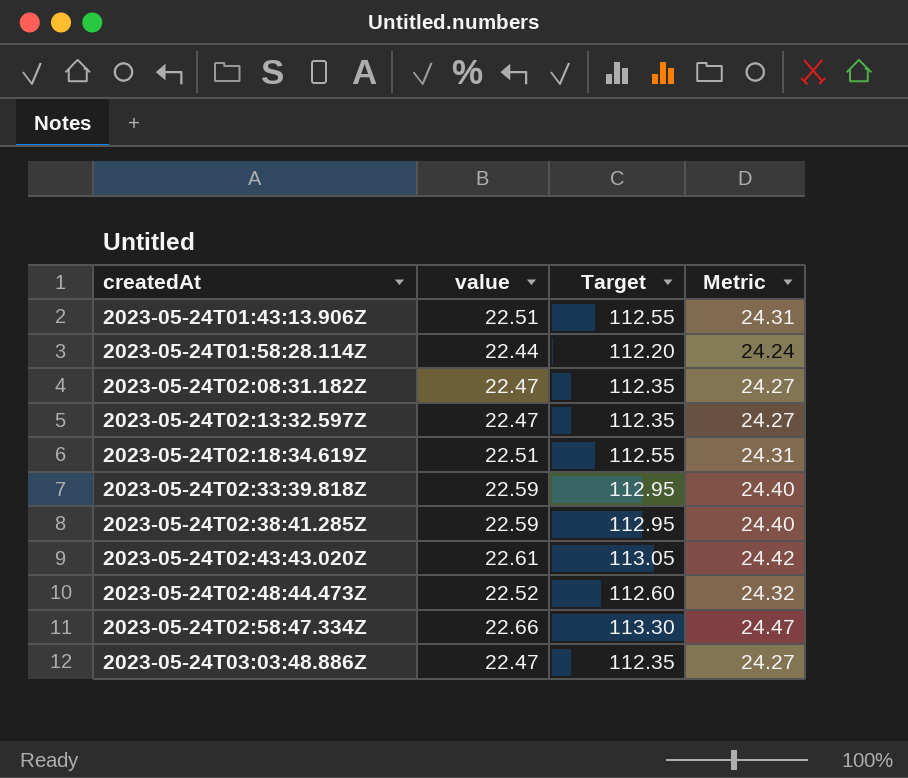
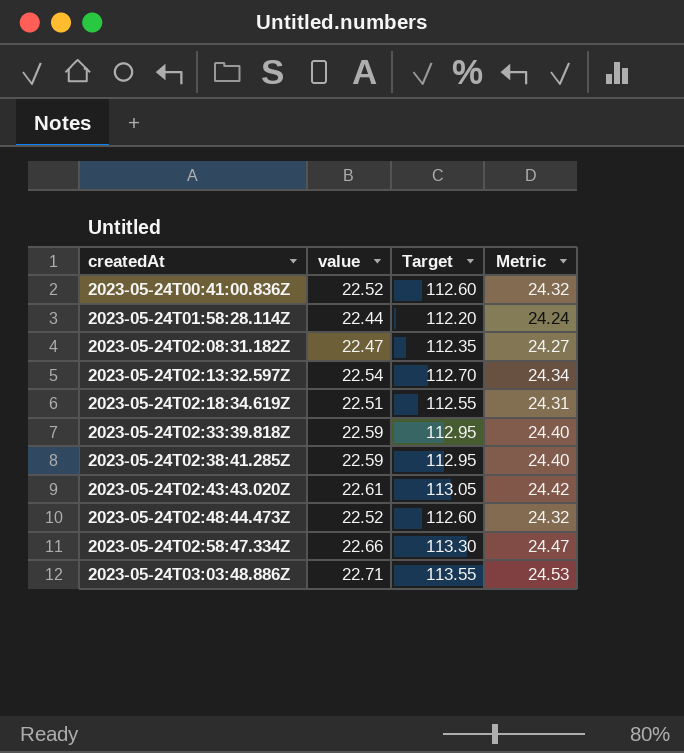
row 2023-05-24T01:43:13.906Z: 22.51 | 112.55 | 24.31 -> none
row 2023-05-24T00:41:00.836Z: none -> 22.52 | 112.60 | 24.32
2023-05-24T02:13:32.597Z | value: 22.47 -> 22.54
2023-05-24T02:13:32.597Z | Target: 112.35 -> 112.70
2023-05-24T02:13:32.597Z | Metric: 24.27 -> 24.34
2023-05-24T03:03:48.886Z | value: 22.47 -> 22.71
2023-05-24T03:03:48.886Z | Target: 112.35 -> 113.55
2023-05-24T03:03:48.886Z | Metric: 24.27 -> 24.53

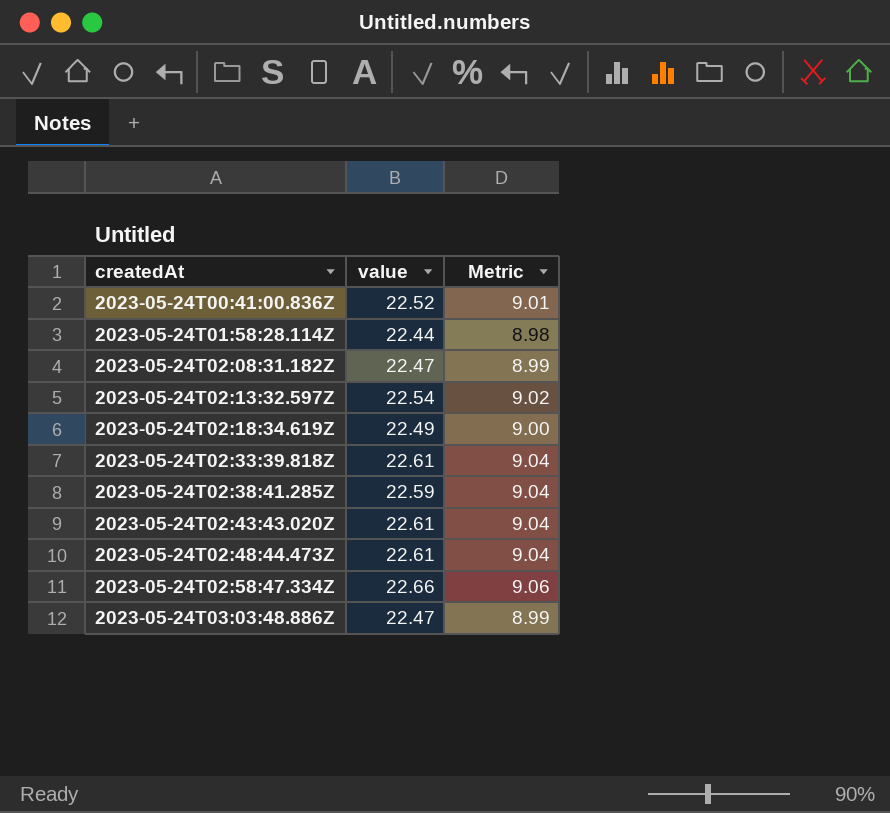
column Target | formula: [value] * 5 -> none
column Metric | formula: [value] * 1.08 -> [value] * 0.4
2023-05-24T02:18:34.619Z | value: 22.51 -> 22.49
2023-05-24T02:33:39.818Z | value: 22.59 -> 22.61
2023-05-24T02:48:44.473Z | value: 22.52 -> 22.61
2023-05-24T03:03:48.886Z | value: 22.71 -> 22.47

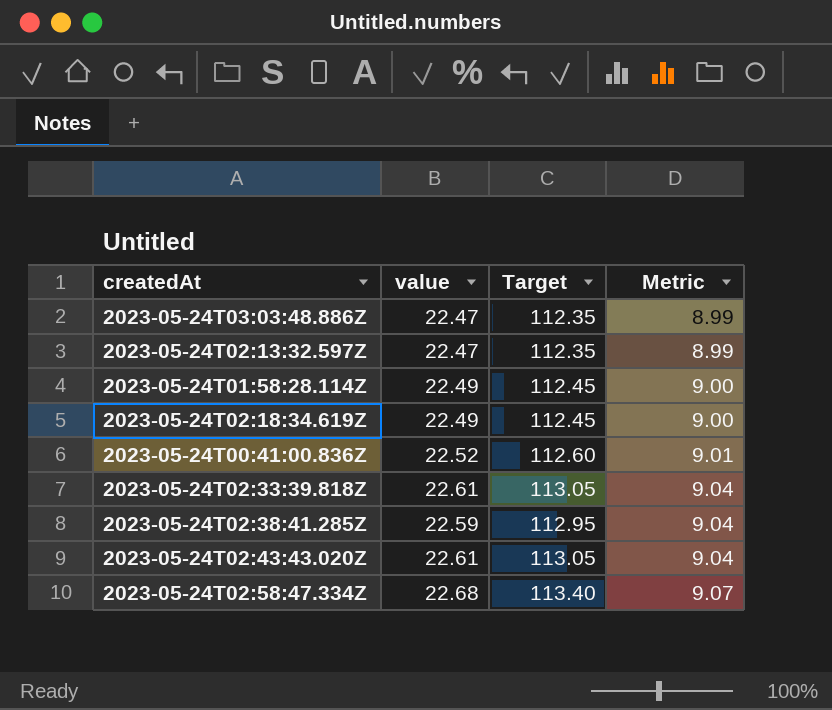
row order: createdAt ascending -> Metric ascending
column Target | formula: none -> [value] * 5
row 2023-05-24T02:08:31.182Z: 22.47 | 8.99 -> none
row 2023-05-24T02:48:44.473Z: 22.61 | 9.04 -> none
2023-05-24T02:13:32.597Z | value: 22.54 -> 22.47
2023-05-24T02:13:32.597Z | Metric: 9.02 -> 8.99
2023-05-24T01:58:28.114Z | value: 22.44 -> 22.49
2023-05-24T01:58:28.114Z | Metric: 8.98 -> 9.00
2023-05-24T02:58:47.334Z | value: 22.66 -> 22.68
2023-05-24T02:58:47.334Z | Metric: 9.06 -> 9.07

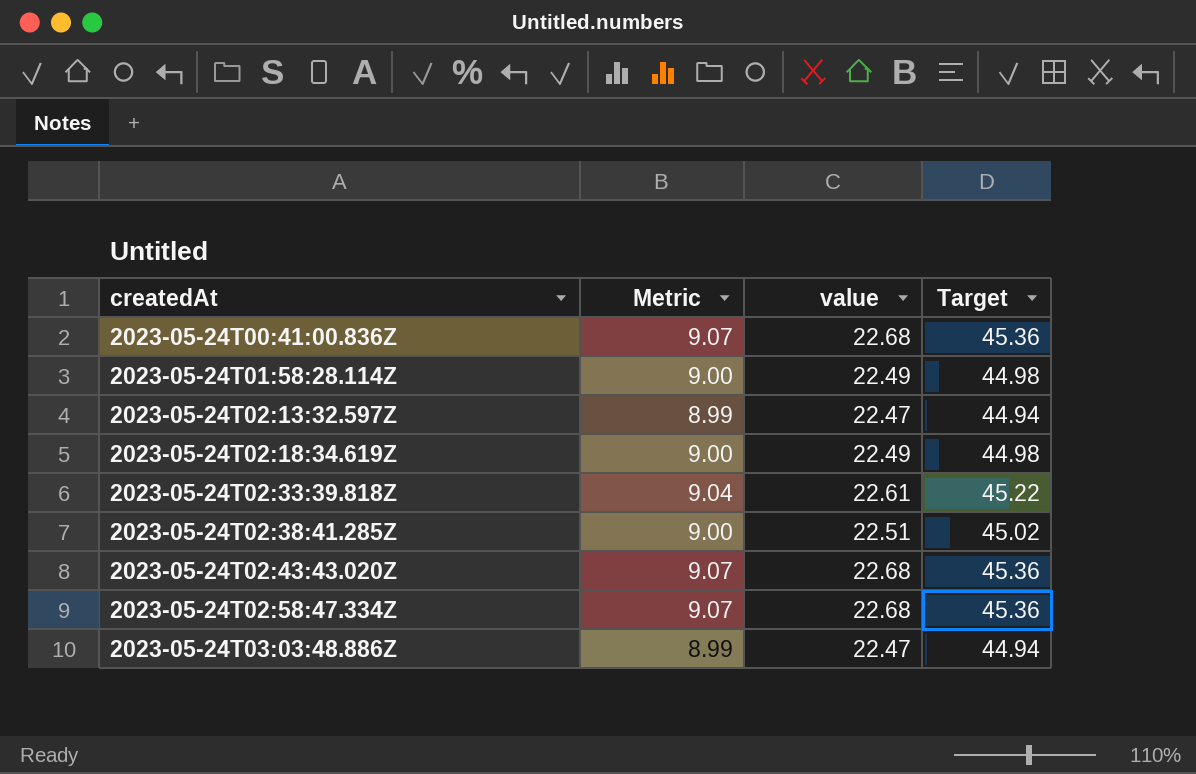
row order: Metric ascending -> createdAt ascending
column Metric | position: 4 -> 2
column Target | formula: [value] * 5 -> [value] * 2
2023-05-24T00:41:00.836Z | Metric: 9.01 -> 9.07
2023-05-24T00:41:00.836Z | value: 22.52 -> 22.68
2023-05-24T02:38:41.285Z | Metric: 9.04 -> 9.00
2023-05-24T02:38:41.285Z | value: 22.59 -> 22.51
2023-05-24T02:43:43.020Z | Metric: 9.04 -> 9.07
2023-05-24T02:43:43.020Z | value: 22.61 -> 22.68

